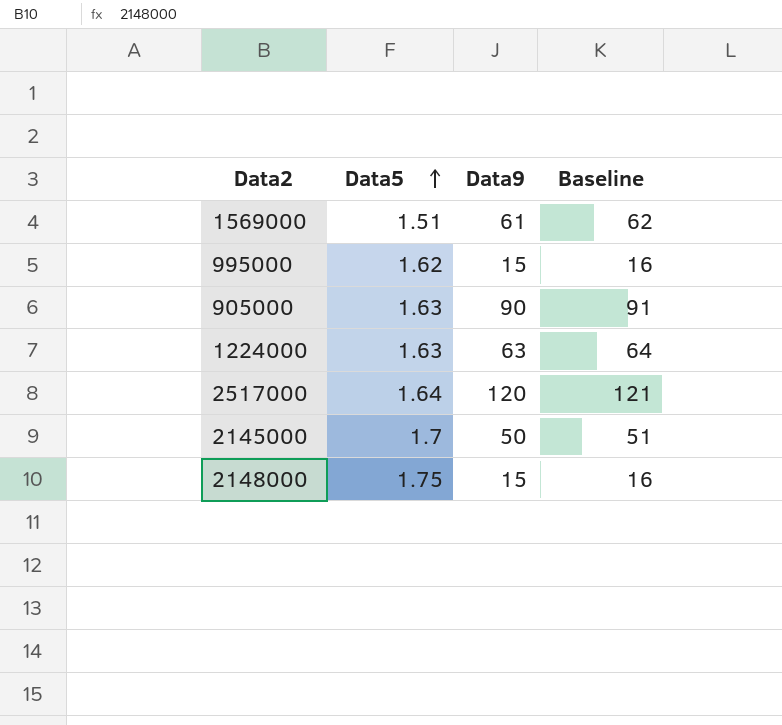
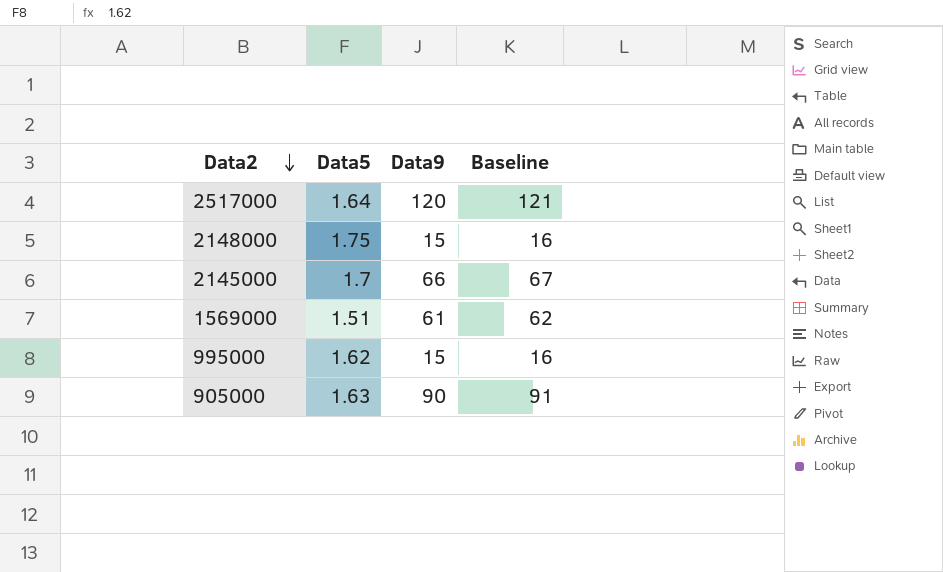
row order: Data5 ascending -> Data2 descending
row 1224000: 1.63 | 63 | 64 -> none
2145000 | Data9: 50 -> 66
2145000 | Baseline: 51 -> 67

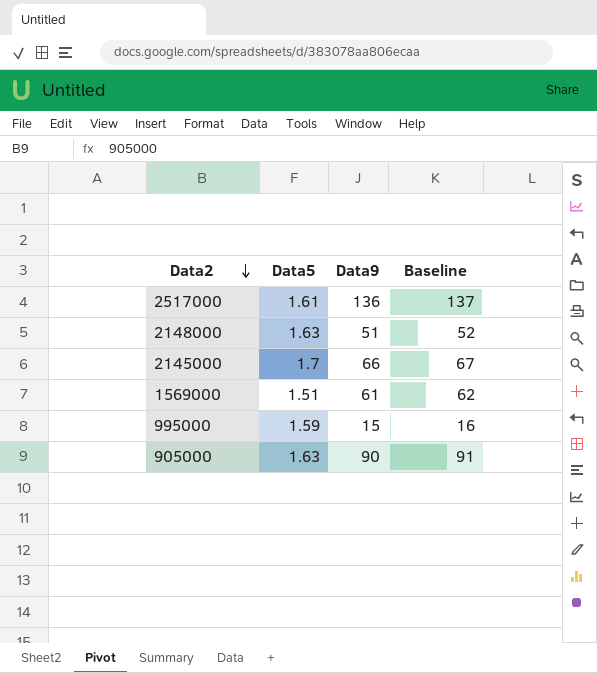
2517000 | Data5: 1.64 -> 1.61
2517000 | Data9: 120 -> 136
2517000 | Baseline: 121 -> 137
2148000 | Data5: 1.75 -> 1.63
2148000 | Data9: 15 -> 51
2148000 | Baseline: 16 -> 52
995000 | Data5: 1.62 -> 1.59

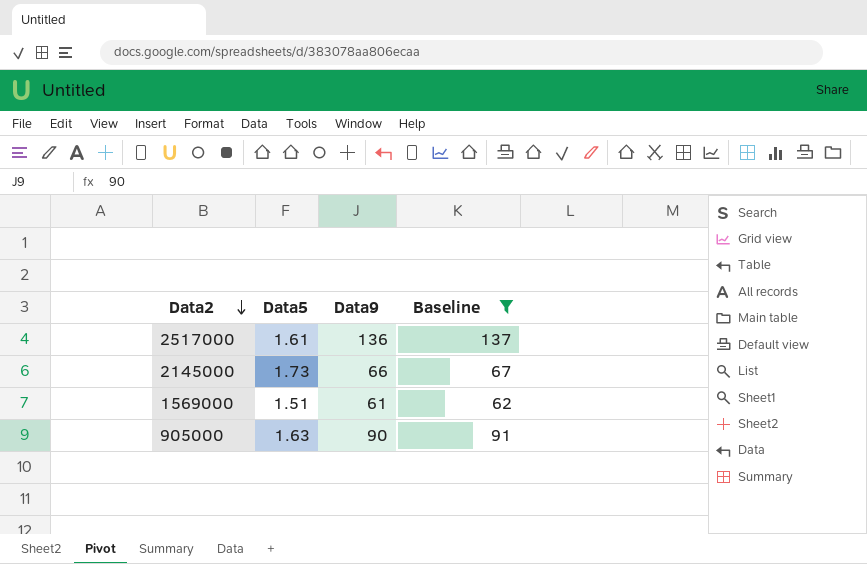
filter: none -> Baseline >= 62
2145000 | Data5: 1.7 -> 1.73

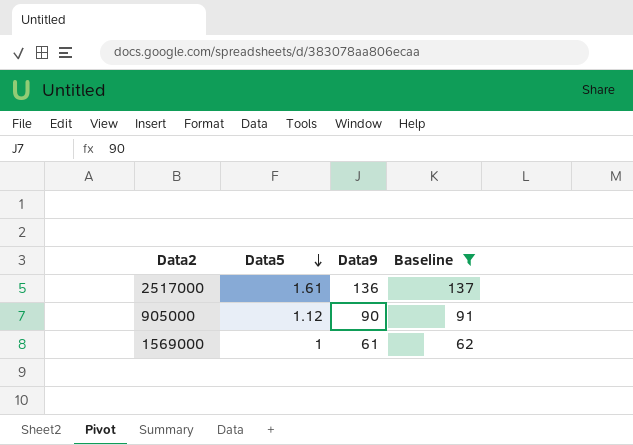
row order: Data2 descending -> Data5 descending
row 2145000: 1.73 | 66 | 67 -> none
905000 | Data5: 1.63 -> 1.12
1569000 | Data5: 1.51 -> 1

